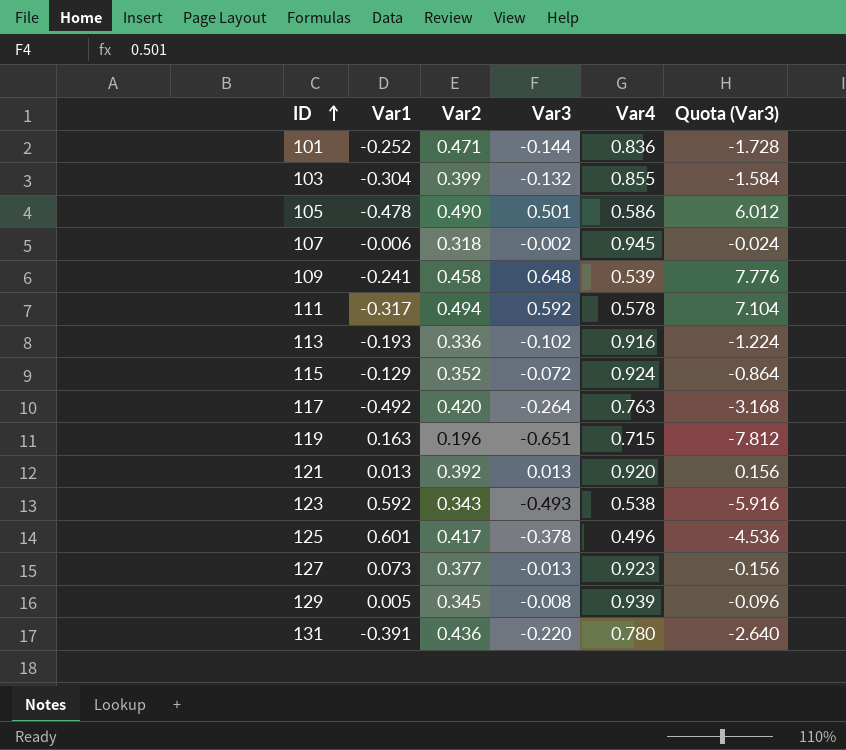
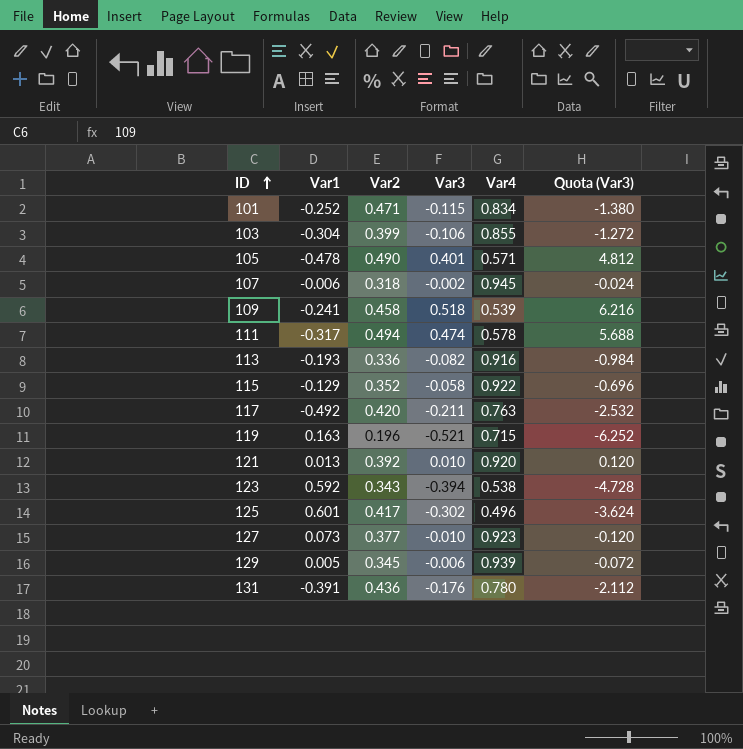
101 | Var3: -0.144 -> -0.115
101 | Var4: 0.836 -> 0.834
101 | Quota (Var3): -1.728 -> -1.380
103 | Var3: -0.132 -> -0.106
103 | Quota (Var3): -1.584 -> -1.272
105 | Var3: 0.501 -> 0.401
105 | Var4: 0.586 -> 0.571
105 | Quota (Var3): 6.012 -> 4.812
109 | Var3: 0.648 -> 0.518
109 | Quota (Var3): 7.776 -> 6.216
111 | Var3: 0.592 -> 0.474
111 | Quota (Var3): 7.104 -> 5.688
113 | Var3: -0.102 -> -0.082
113 | Quota (Var3): -1.224 -> -0.984
115 | Var3: -0.072 -> -0.058
115 | Var4: 0.924 -> 0.922
115 | Quota (Var3): -0.864 -> -0.696
117 | Var3: -0.264 -> -0.211
117 | Quota (Var3): -3.168 -> -2.532
119 | Var3: -0.651 -> -0.521
119 | Quota (Var3): -7.812 -> -6.252
121 | Var3: 0.013 -> 0.010
121 | Quota (Var3): 0.156 -> 0.120
123 | Var3: -0.493 -> -0.394
123 | Quota (Var3): -5.916 -> -4.728
125 | Var3: -0.378 -> -0.302
125 | Quota (Var3): -4.536 -> -3.624
127 | Var3: -0.013 -> -0.010
127 | Quota (Var3): -0.156 -> -0.120
129 | Var3: -0.008 -> -0.006
129 | Quota (Var3): -0.096 -> -0.072
131 | Var3: -0.220 -> -0.176
131 | Quota (Var3): -2.640 -> -2.112

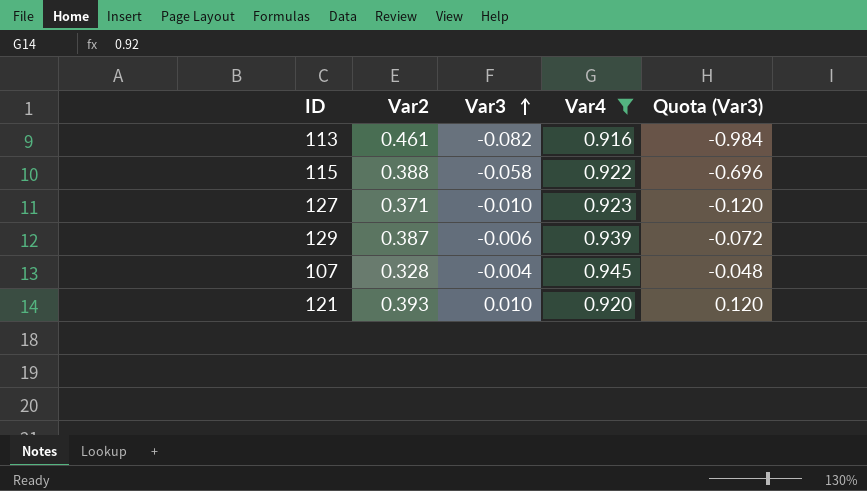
filter: none -> Var4 >= 0.916
row order: ID ascending -> Var3 ascending
column Var1 | position: 2 -> none
113 | Var2: 0.336 -> 0.461
115 | Var2: 0.352 -> 0.388
127 | Var2: 0.377 -> 0.371
129 | Var2: 0.345 -> 0.387
107 | Var2: 0.318 -> 0.328
107 | Var3: -0.002 -> -0.004
107 | Quota (Var3): -0.024 -> -0.048
121 | Var2: 0.392 -> 0.393

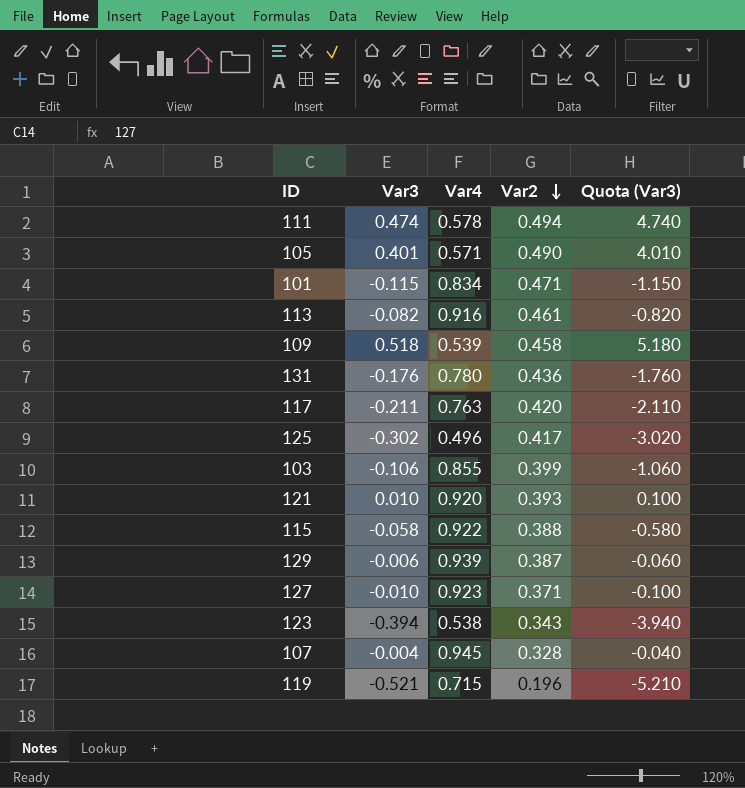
filter: Var4 >= 0.916 -> none
row order: Var3 ascending -> Var2 descending
column Var2 | position: 2 -> 4
column Quota (Var3) | formula: [Var3] * 12 -> [Var3] * 10

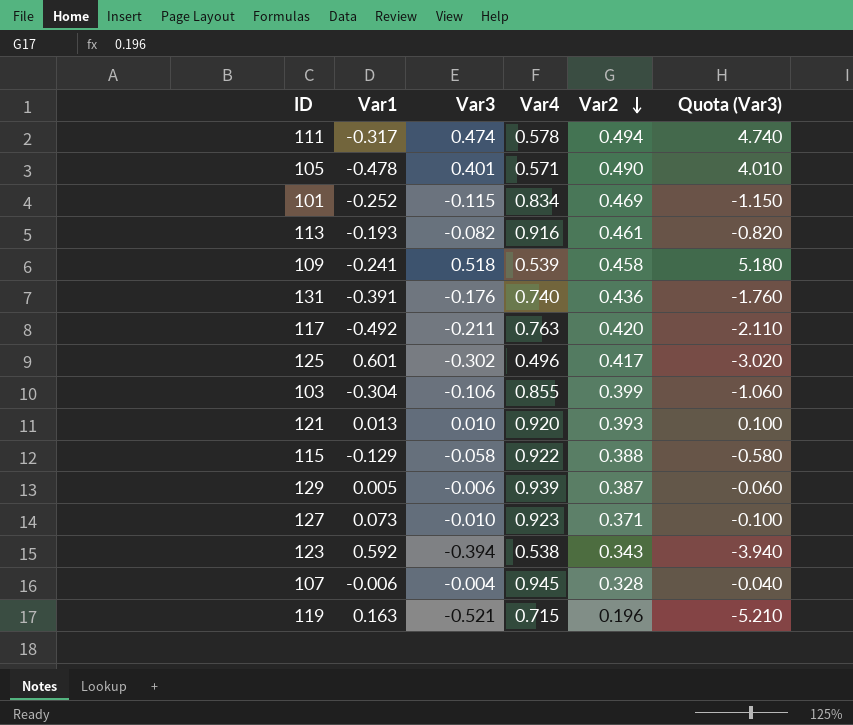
column Var1 | position: none -> 2
101 | Var2: 0.471 -> 0.469
131 | Var4: 0.780 -> 0.740

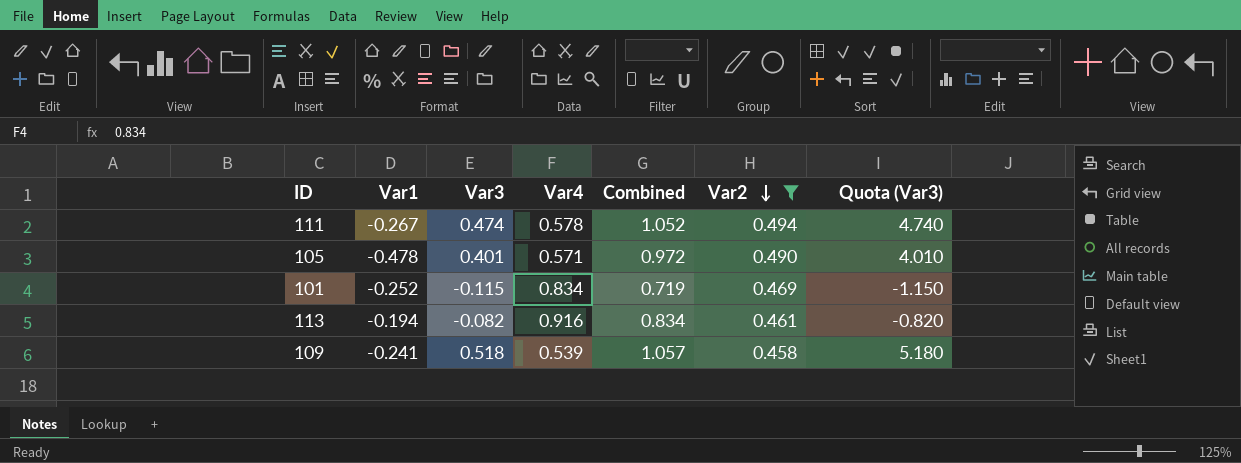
filter: none -> Var2 >= 0.458
column Combined | formula: none -> [Var3] + [Var4]
111 | Var1: -0.317 -> -0.267
113 | Var1: -0.193 -> -0.194

